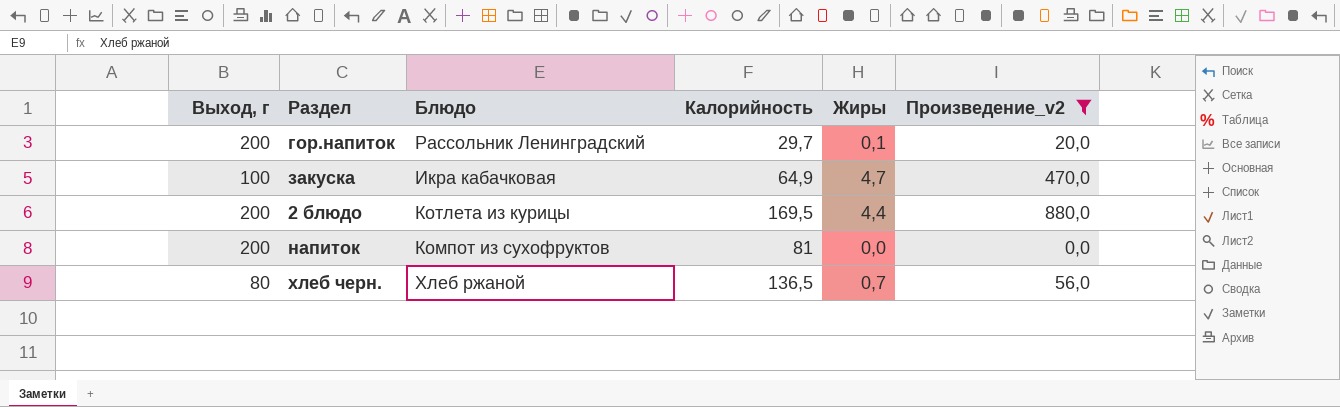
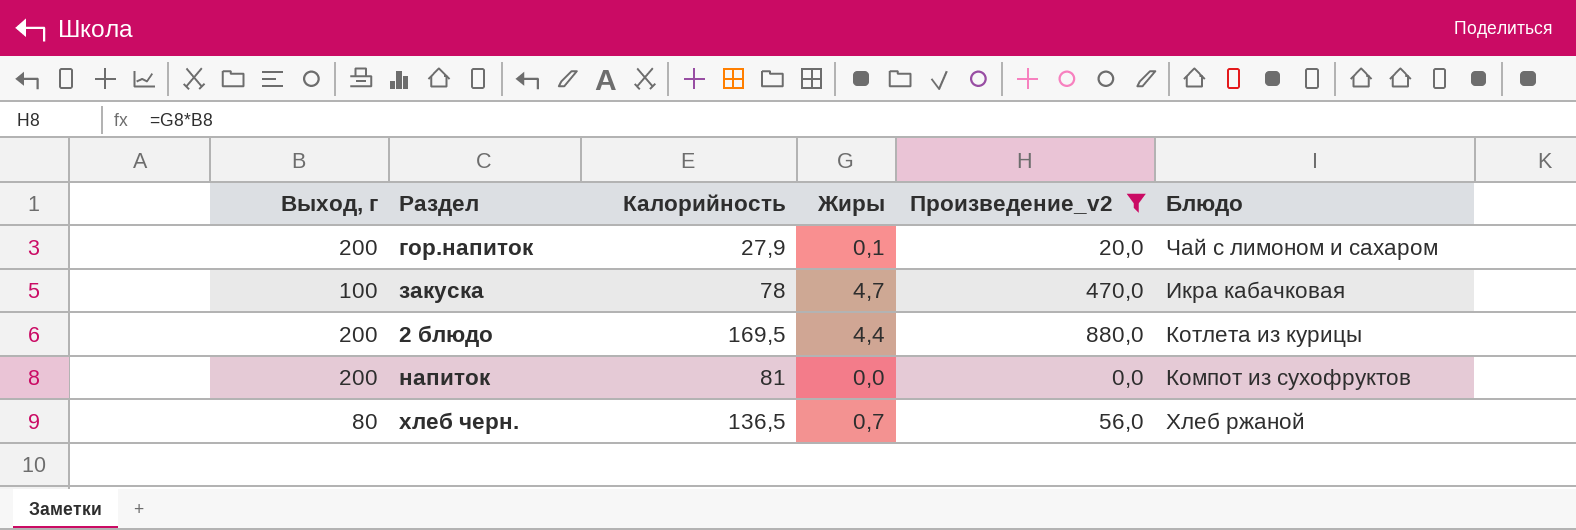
column Блюдо | position: 3 -> 6
гор.напиток | Калорийность: 29,7 -> 27,9
гор.напиток | Блюдо: Рассольник Ленинградский -> Чай с лимоном и сахаром
закуска | Калорийность: 64,9 -> 78

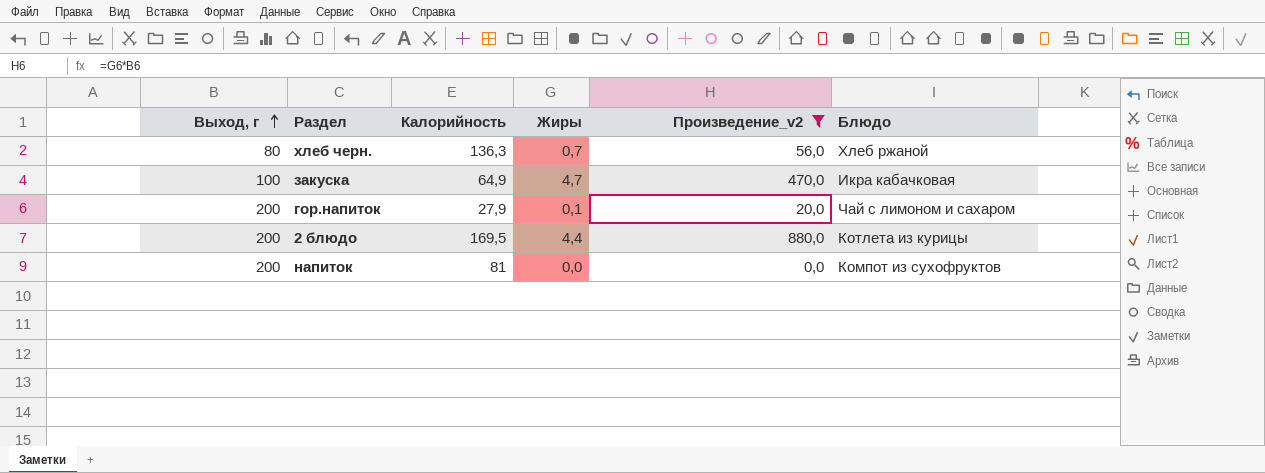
row order: none -> Выход, г ascending
хлеб черн. | Калорийность: 136,5 -> 136,3
закуска | Калорийность: 78 -> 64,9

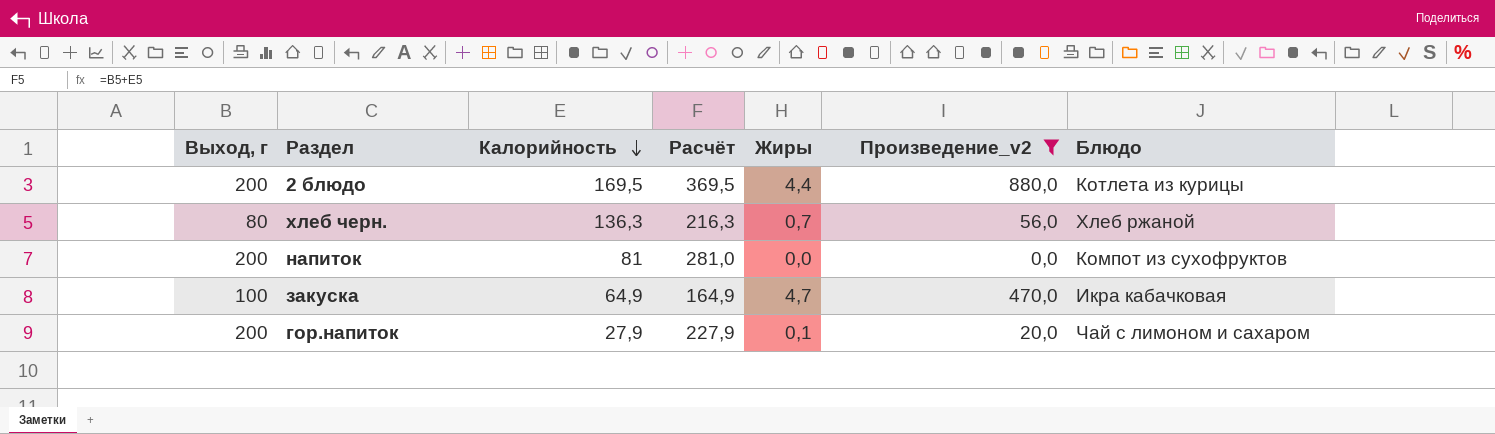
row order: Выход, г ascending -> Калорийность descending
column Расчёт | formula: none -> [Выход, г] + [Калорийность]

